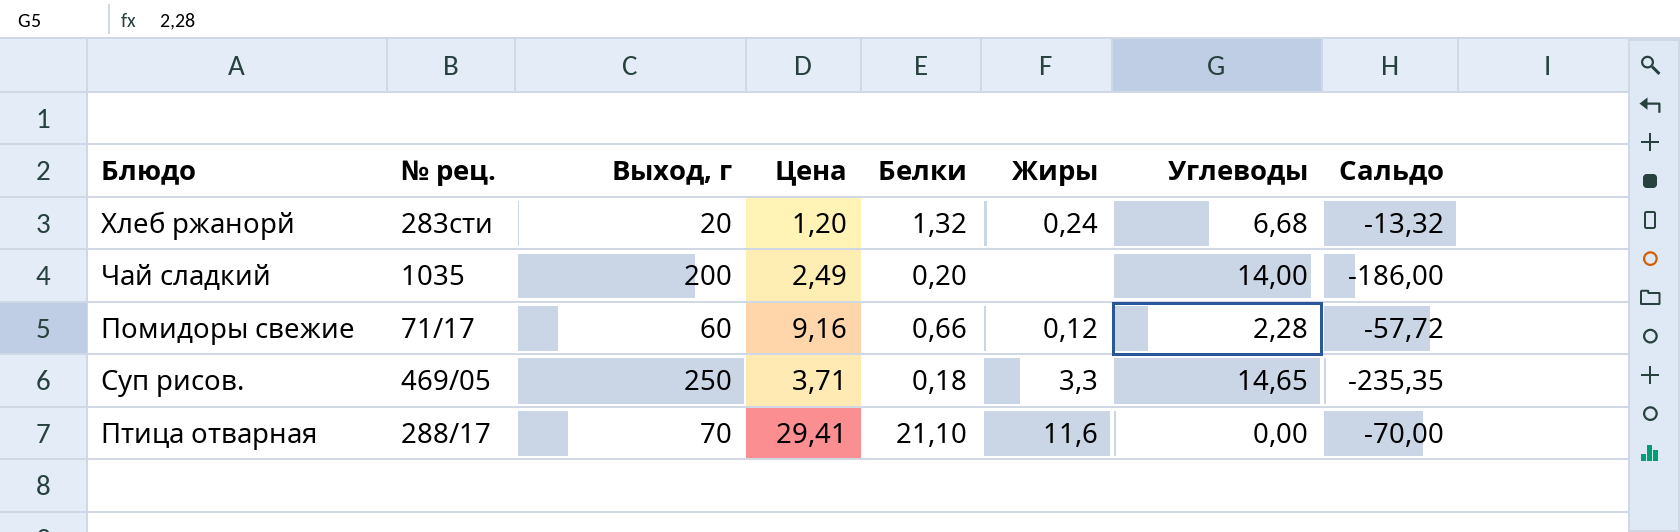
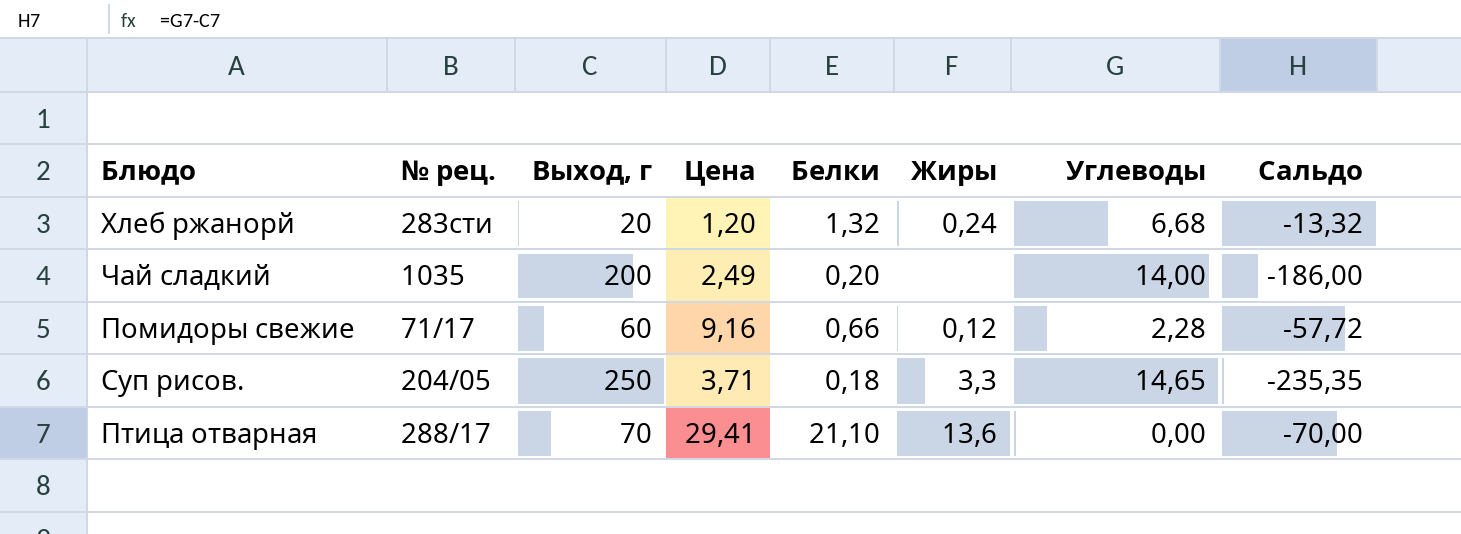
Суп рисов. | № рец.: 469/05 -> 204/05
Птица отварная | Жиры: 11,6 -> 13,6

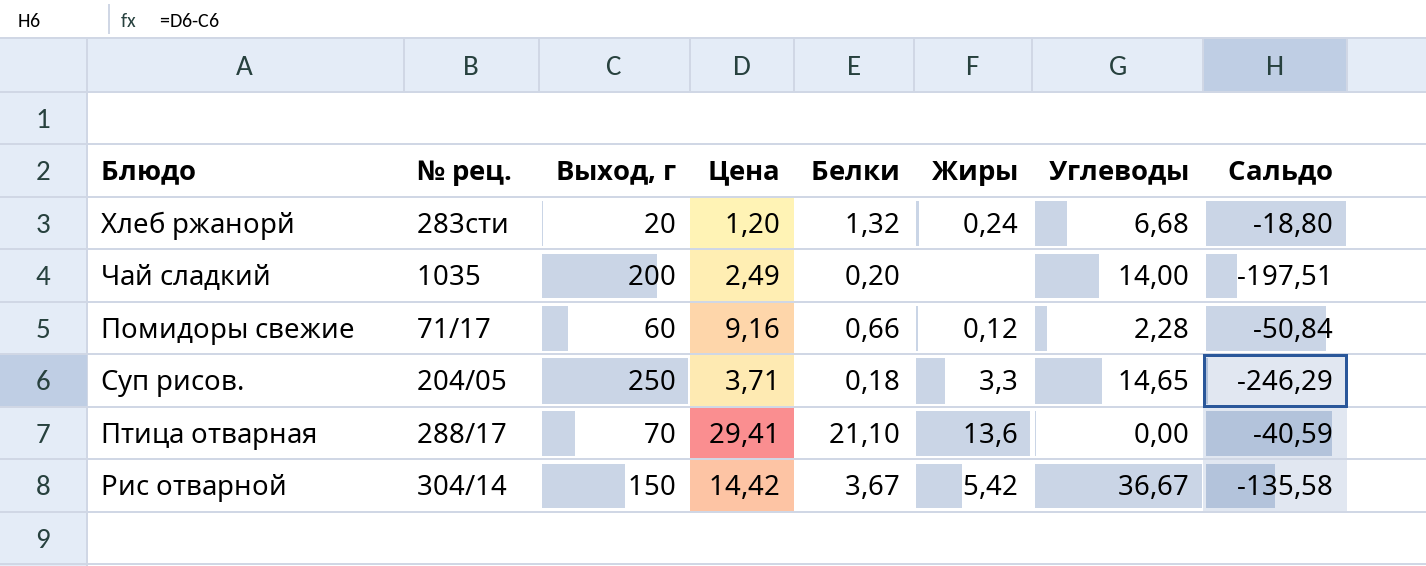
column Сальдо | formula: [Углеводы] - [Выход, г] -> [Цена] - [Выход, г]
row Рис отварной: none -> 304/14 | 150 | 14,42 | 3,67 | 5,42 | 36,67 | -135,58

